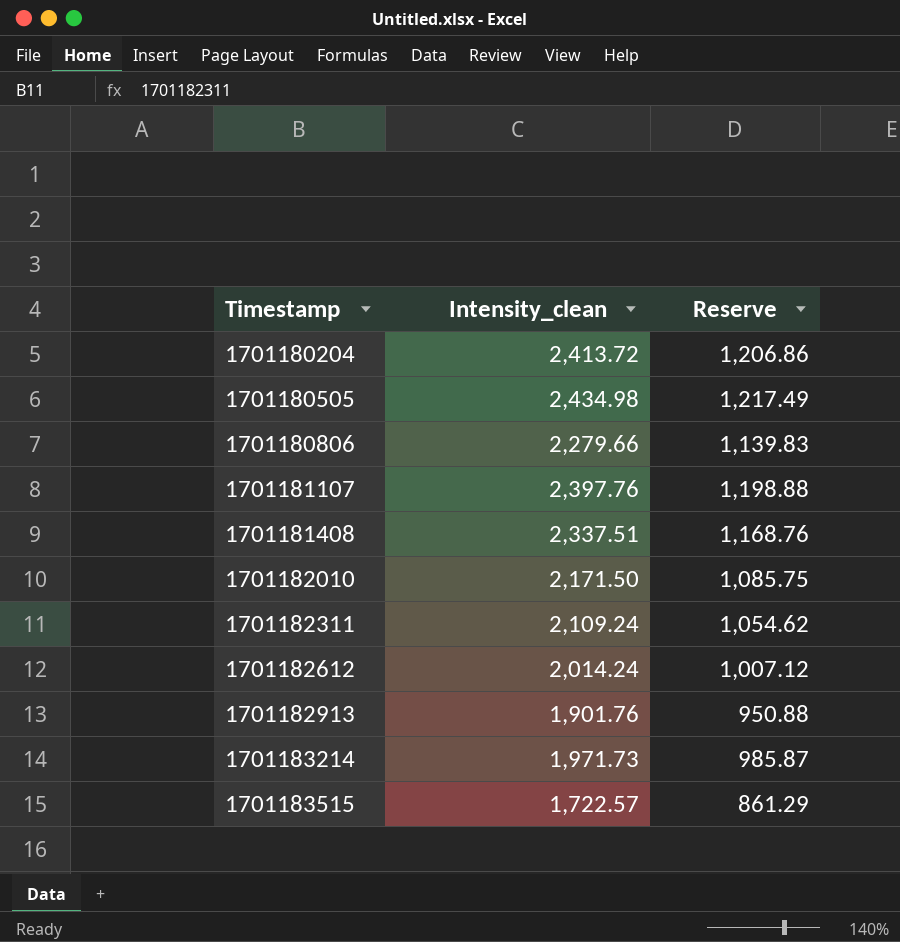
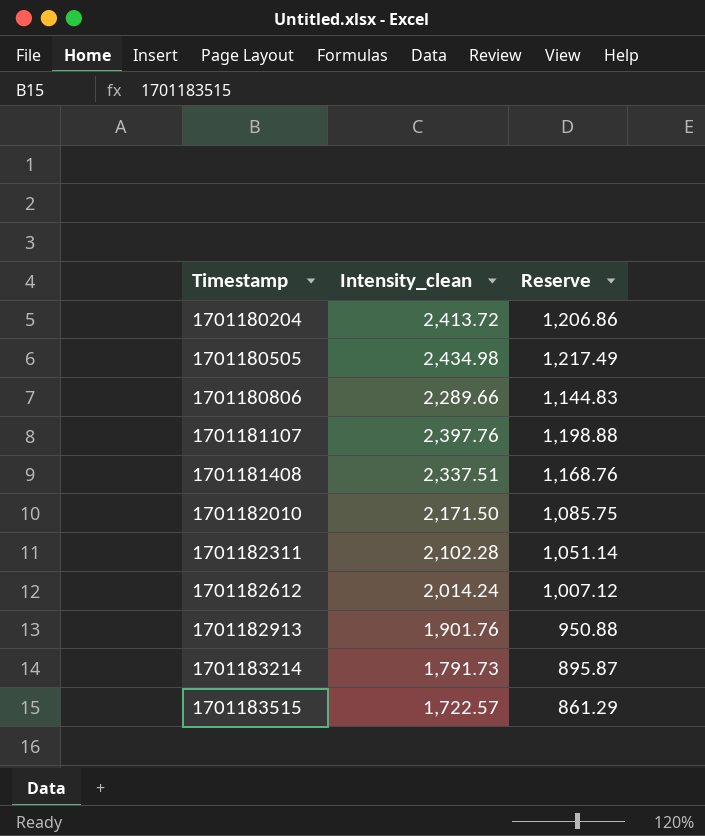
1701180806 | Intensity_clean: 2,279.66 -> 2,289.66
1701180806 | Reserve: 1,139.83 -> 1,144.83
1701182311 | Intensity_clean: 2,109.24 -> 2,102.28
1701182311 | Reserve: 1,054.62 -> 1,051.14
1701183214 | Intensity_clean: 1,971.73 -> 1,791.73
1701183214 | Reserve: 985.87 -> 895.87

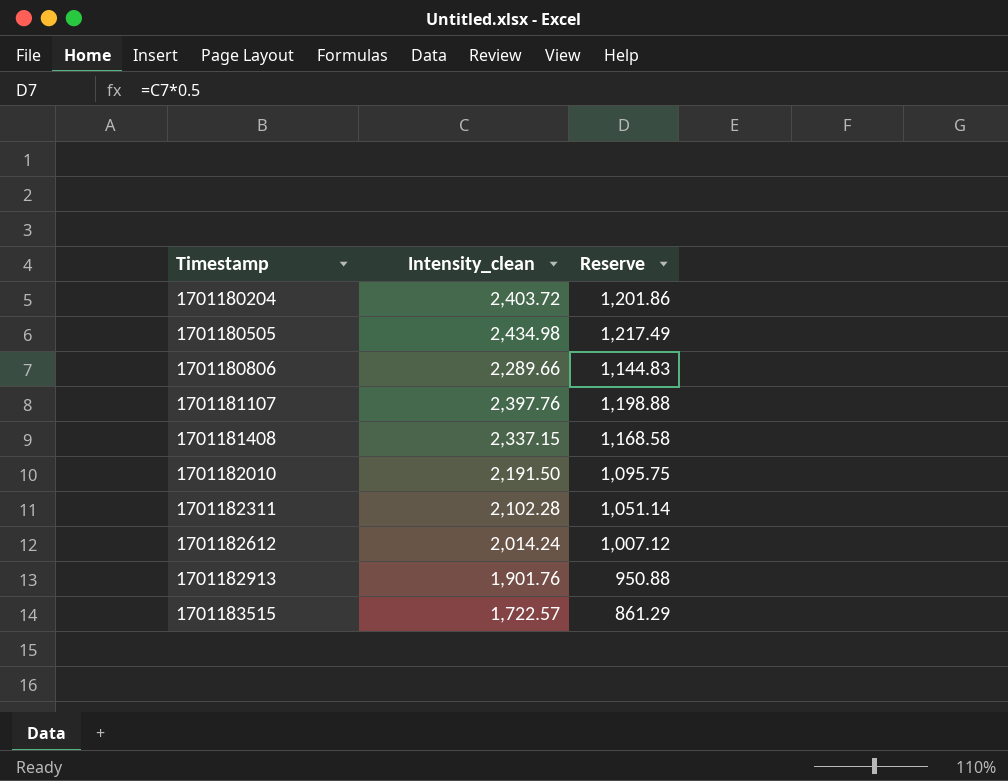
row 1701183214: 1,791.73 | 895.87 -> none
1701180204 | Intensity_clean: 2,413.72 -> 2,403.72
1701180204 | Reserve: 1,206.86 -> 1,201.86
1701181408 | Intensity_clean: 2,337.51 -> 2,337.15
1701181408 | Reserve: 1,168.76 -> 1,168.58
1701182010 | Intensity_clean: 2,171.50 -> 2,191.50
1701182010 | Reserve: 1,085.75 -> 1,095.75

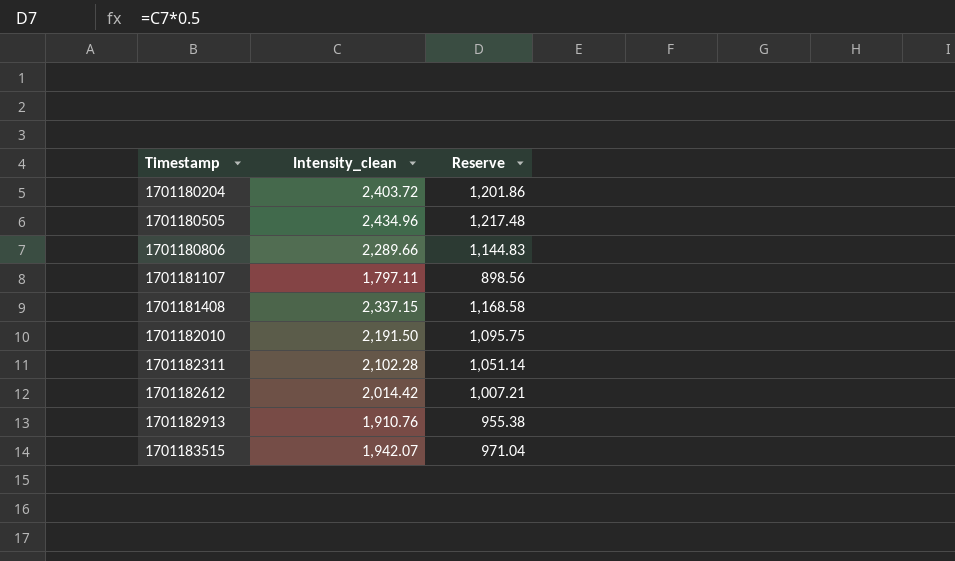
1701180505 | Intensity_clean: 2,434.98 -> 2,434.96
1701180505 | Reserve: 1,217.49 -> 1,217.48
1701181107 | Intensity_clean: 2,397.76 -> 1,797.11
1701181107 | Reserve: 1,198.88 -> 898.56
1701182612 | Intensity_clean: 2,014.24 -> 2,014.42
1701182612 | Reserve: 1,007.12 -> 1,007.21
1701182913 | Intensity_clean: 1,901.76 -> 1,910.76
1701182913 | Reserve: 950.88 -> 955.38
1701183515 | Intensity_clean: 1,722.57 -> 1,942.07
1701183515 | Reserve: 861.29 -> 971.04

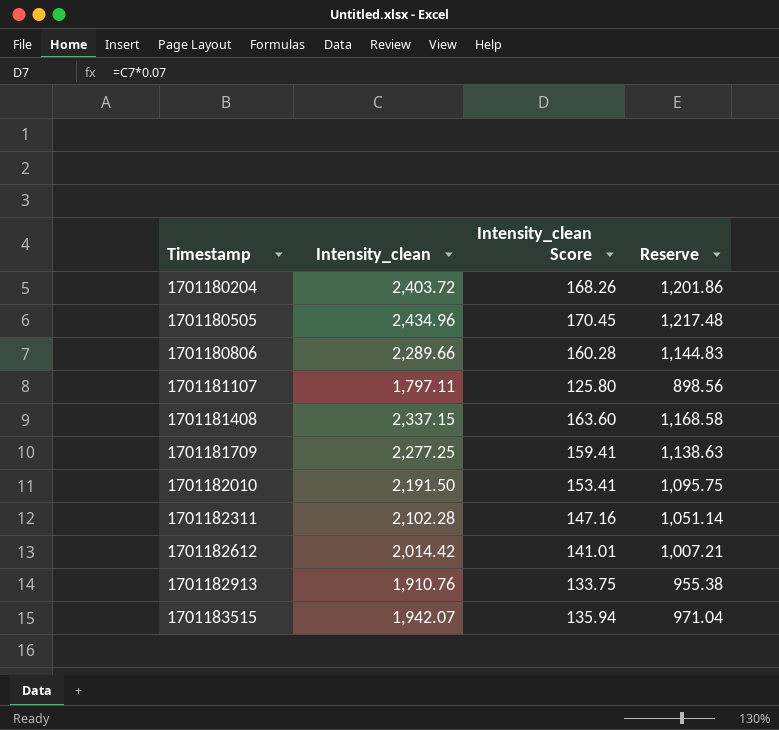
column Intensity_clean Score | formula: none -> [Intensity_clean] * 0.07
row 1701181709: none -> 2,277.25 | 159.41 | 1,138.63

